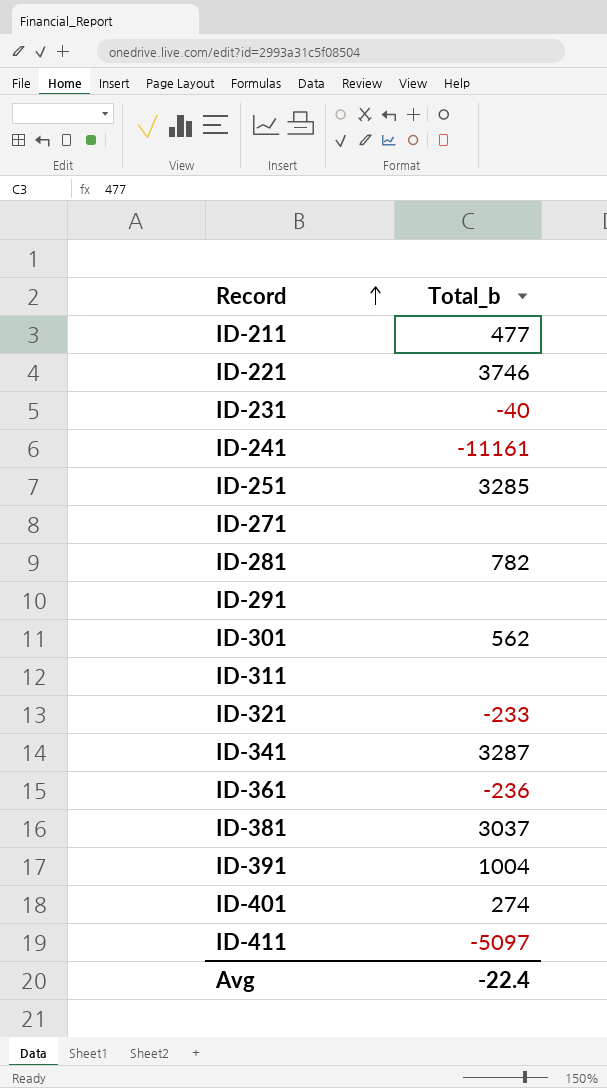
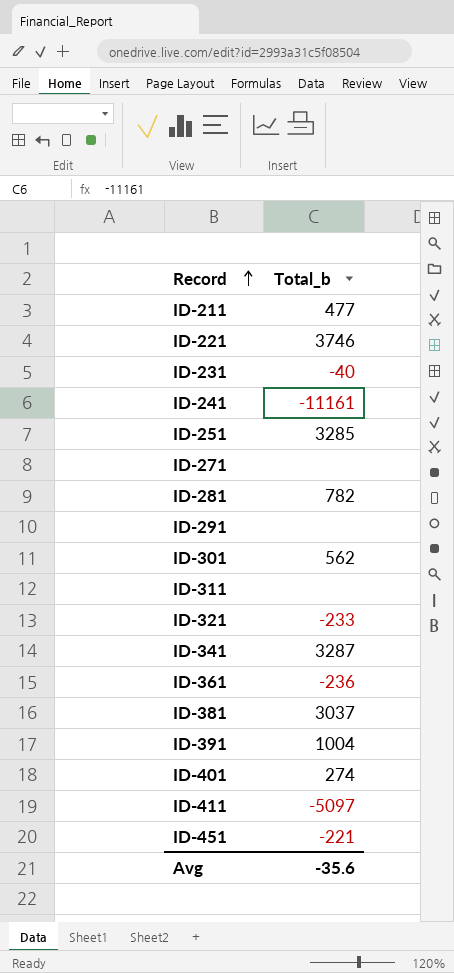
row ID-451: none -> -221
Avg | Total_b: -22.4 -> -35.6

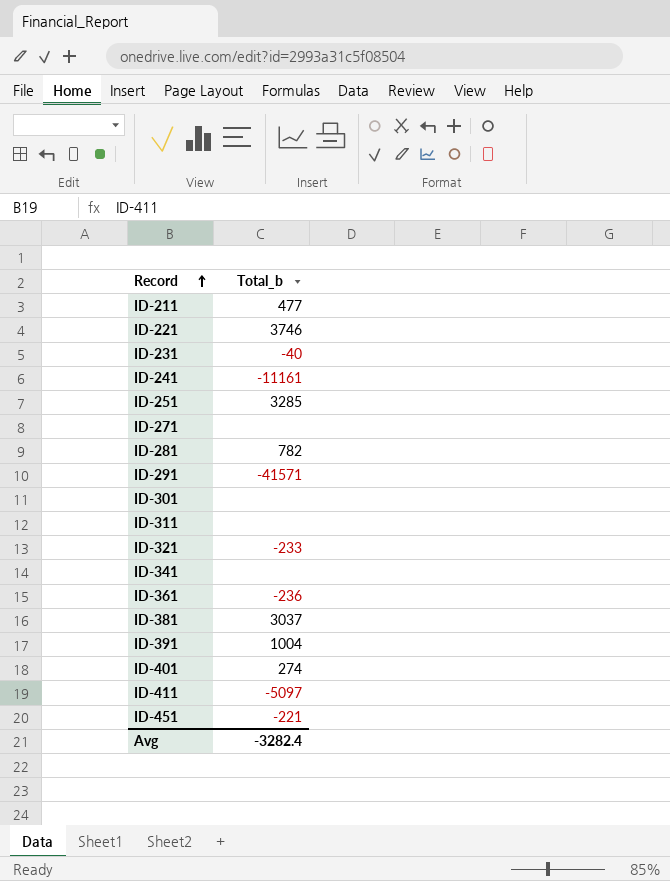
ID-291 | Total_b: none -> -41571
ID-301 | Total_b: 562 -> none
ID-341 | Total_b: 3287 -> none
Avg | Total_b: -35.6 -> -3282.4

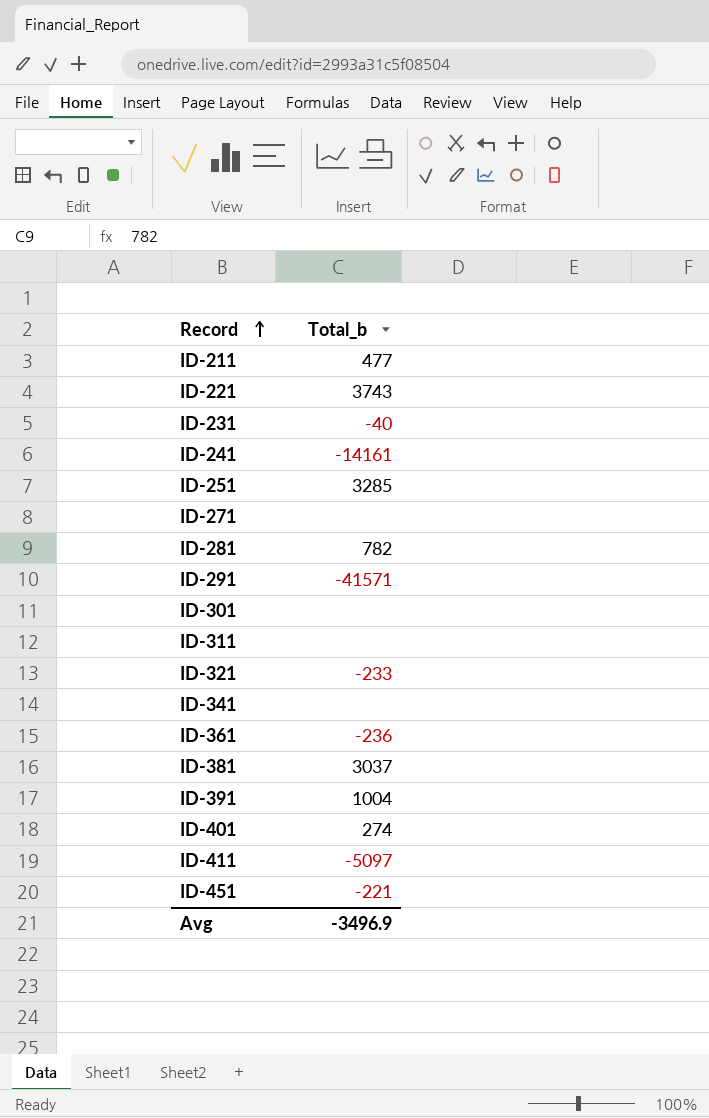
ID-221 | Total_b: 3746 -> 3743
ID-241 | Total_b: -11161 -> -14161
Avg | Total_b: -3282.4 -> -3496.9

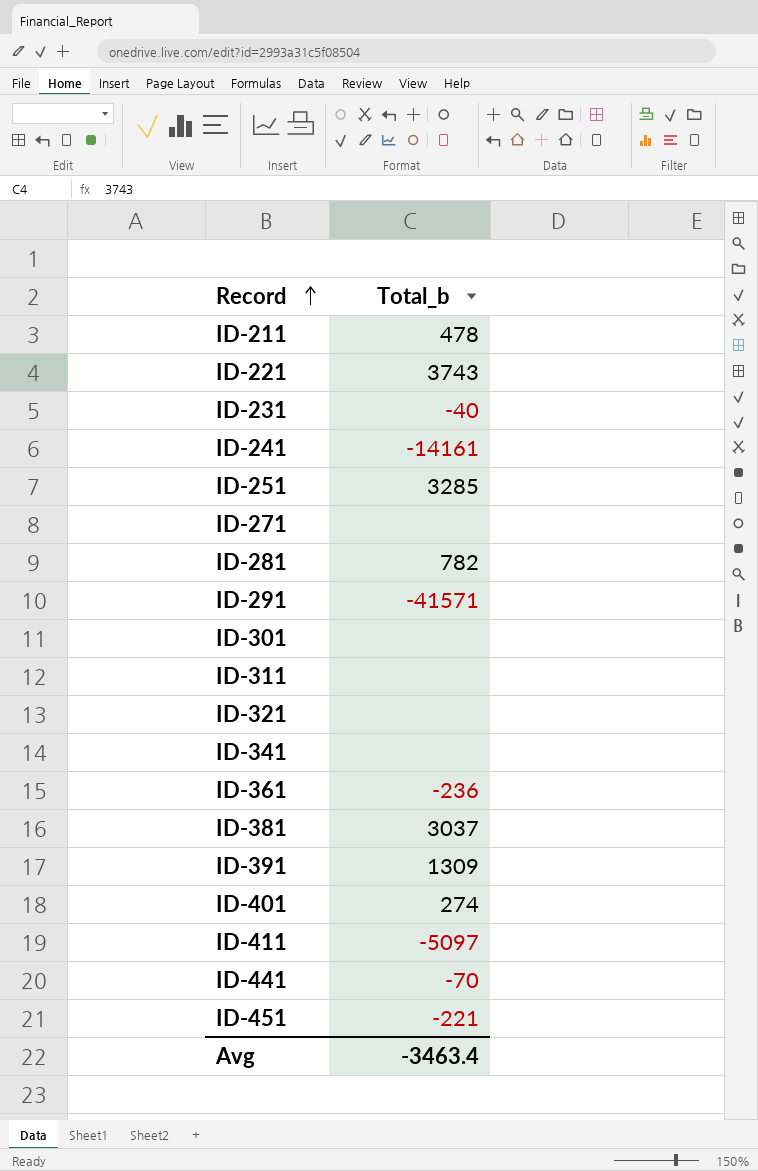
ID-211 | Total_b: 477 -> 478
ID-321 | Total_b: -233 -> none
ID-391 | Total_b: 1004 -> 1309
row ID-441: none -> -70
Avg | Total_b: -3496.9 -> -3463.4

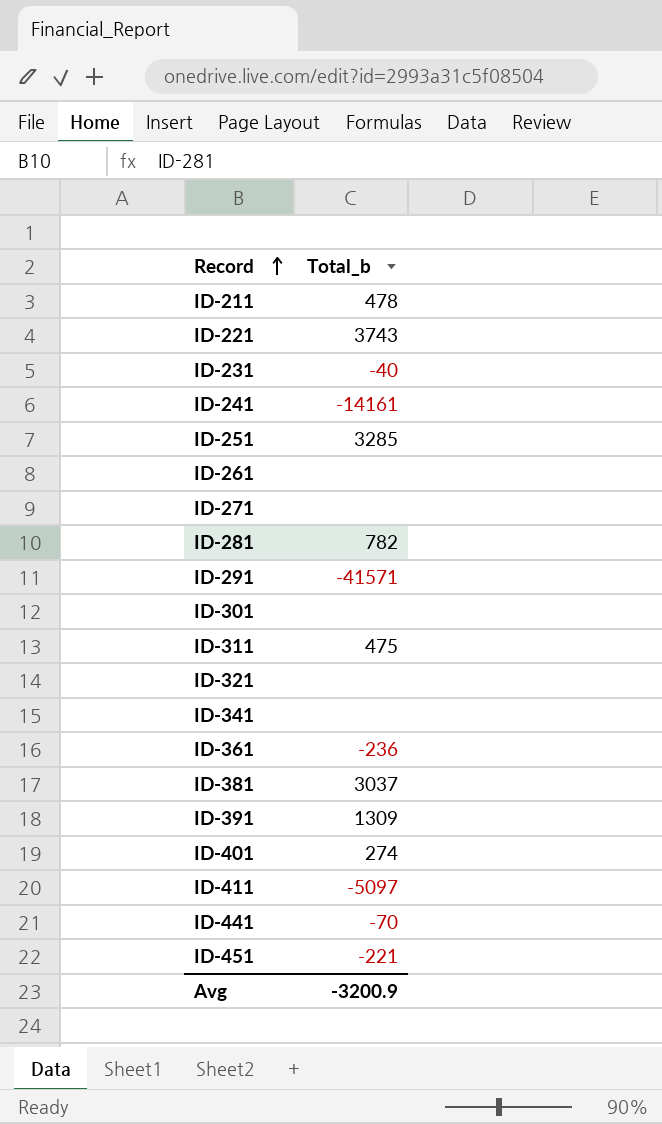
row ID-261: none -> none
ID-311 | Total_b: none -> 475
Avg | Total_b: -3463.4 -> -3200.9

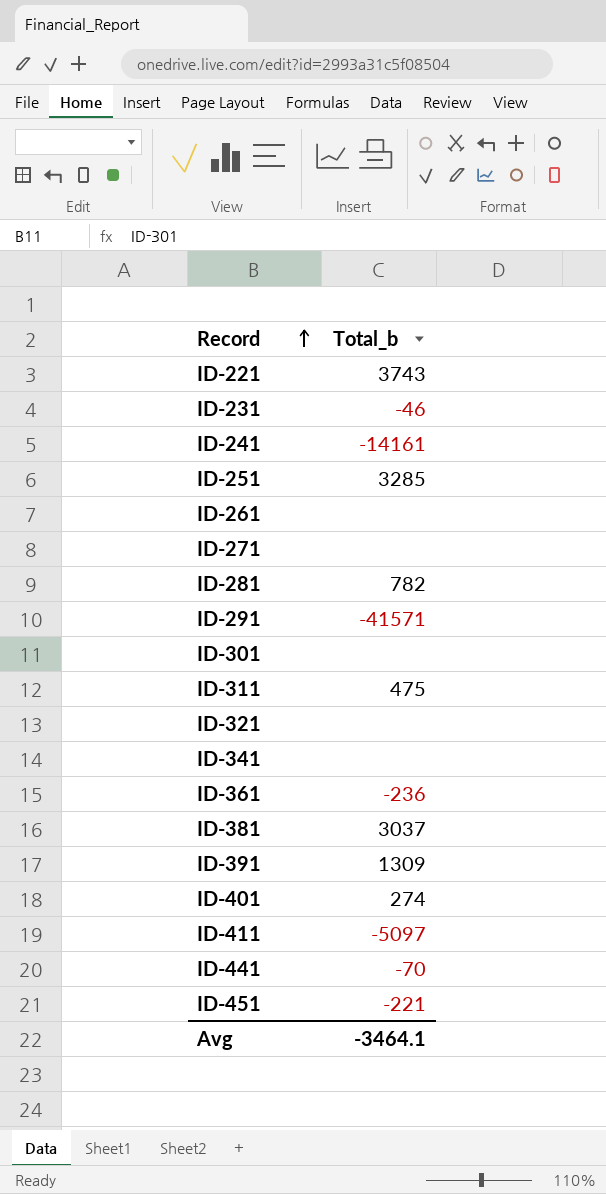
row ID-211: 478 -> none
ID-231 | Total_b: -40 -> -46
Avg | Total_b: -3200.9 -> -3464.1

